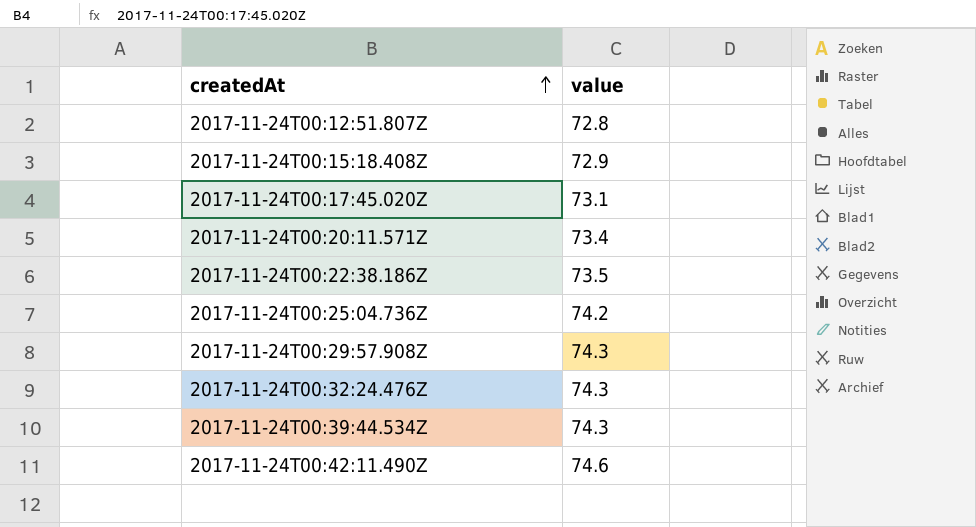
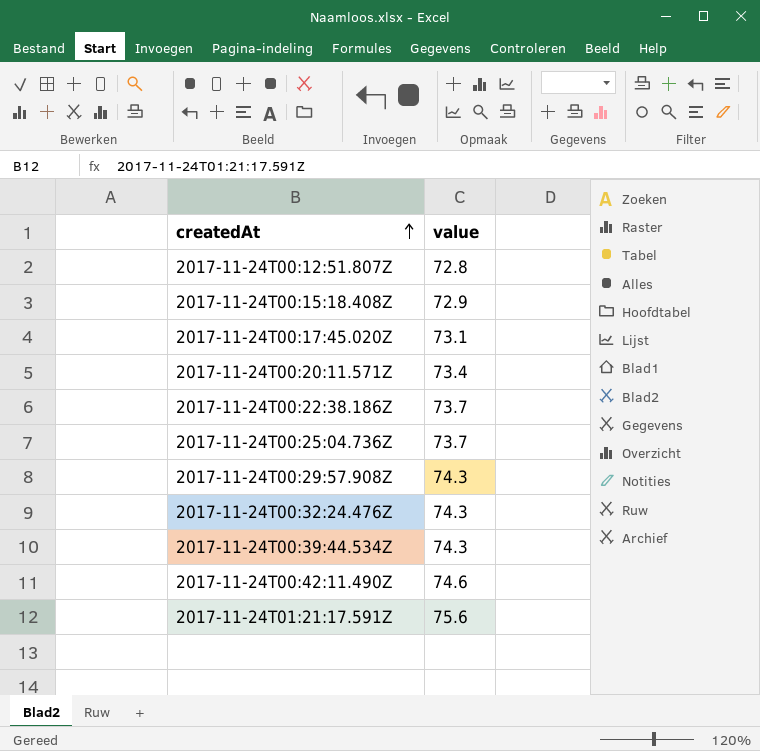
2017-11-24T00:22:38.186Z | value: 73.5 -> 73.7
2017-11-24T00:25:04.736Z | value: 74.2 -> 73.7
row 2017-11-24T01:21:17.591Z: none -> 75.6

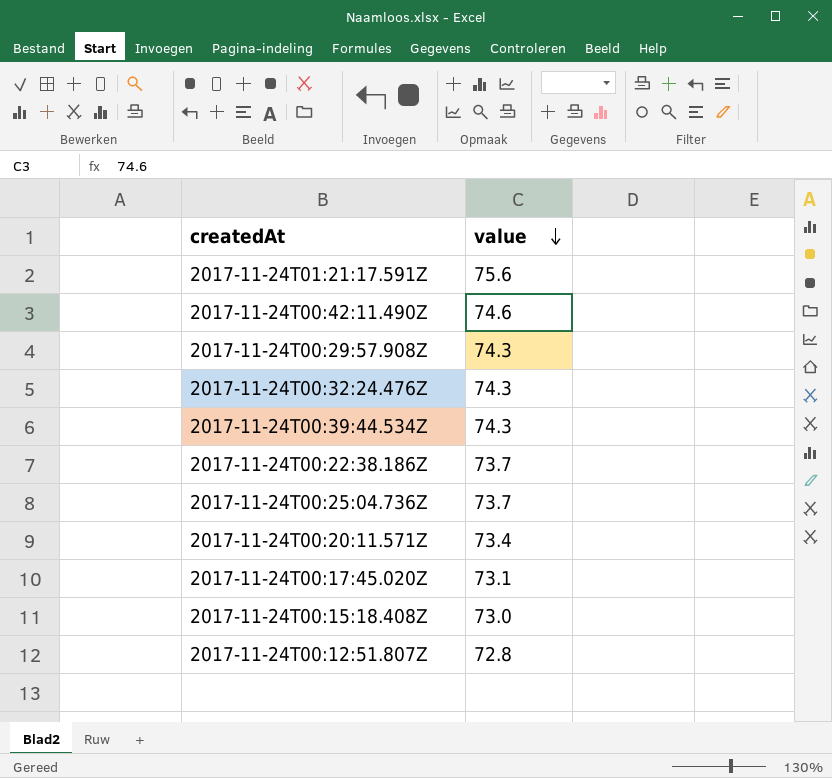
row order: createdAt ascending -> value descending
2017-11-24T00:15:18.408Z | value: 72.9 -> 73.0

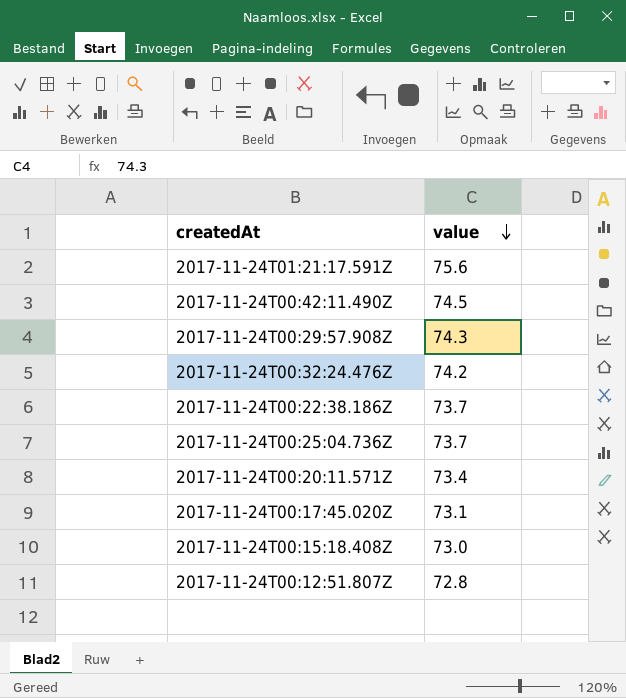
row 2017-11-24T00:39:44.534Z: 74.3 -> none
2017-11-24T00:42:11.490Z | value: 74.6 -> 74.5
2017-11-24T00:32:24.476Z | value: 74.3 -> 74.2

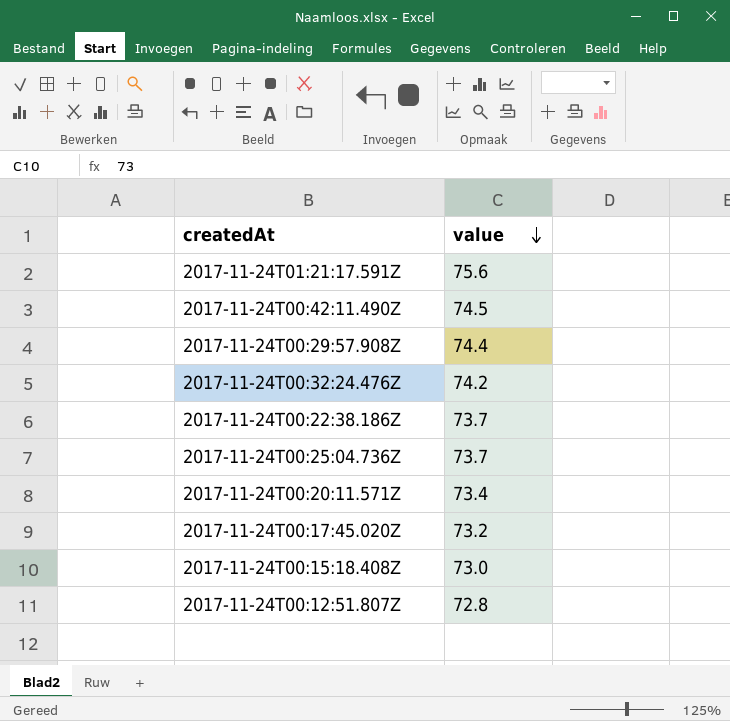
2017-11-24T00:29:57.908Z | value: 74.3 -> 74.4
2017-11-24T00:17:45.020Z | value: 73.1 -> 73.2

